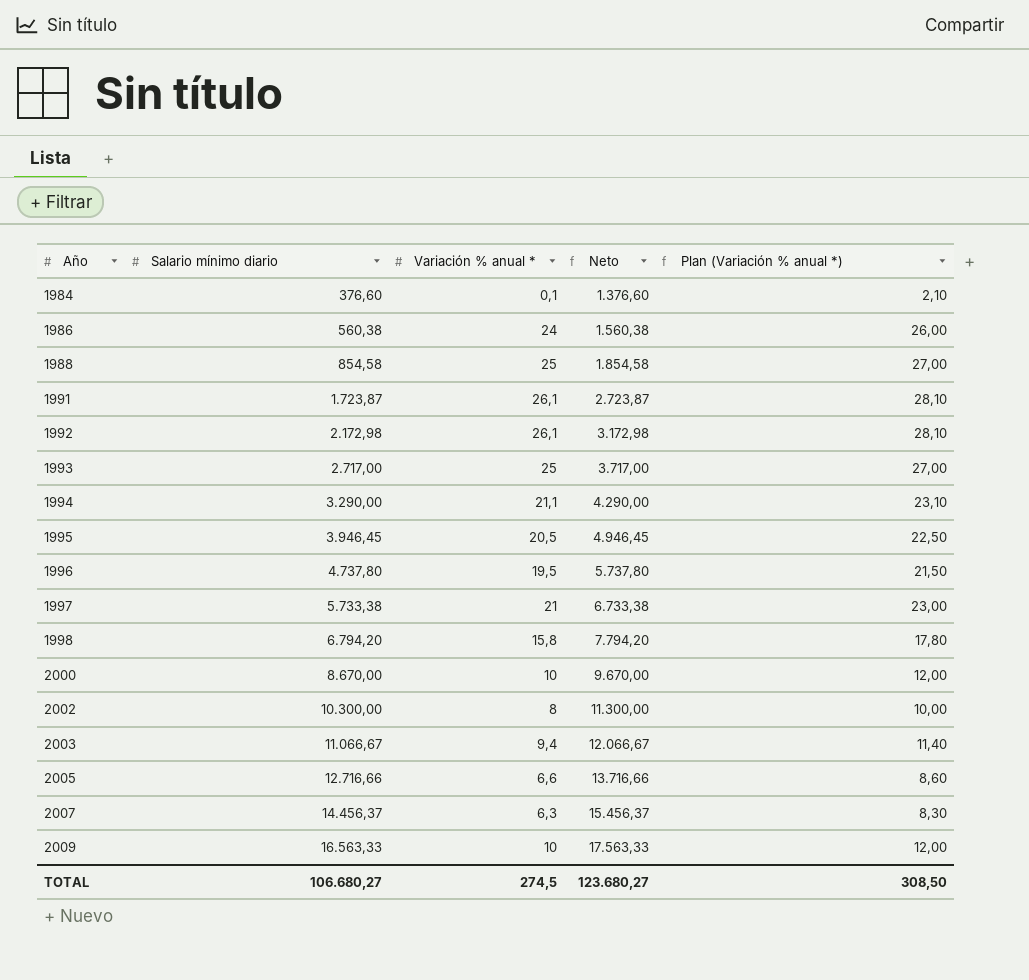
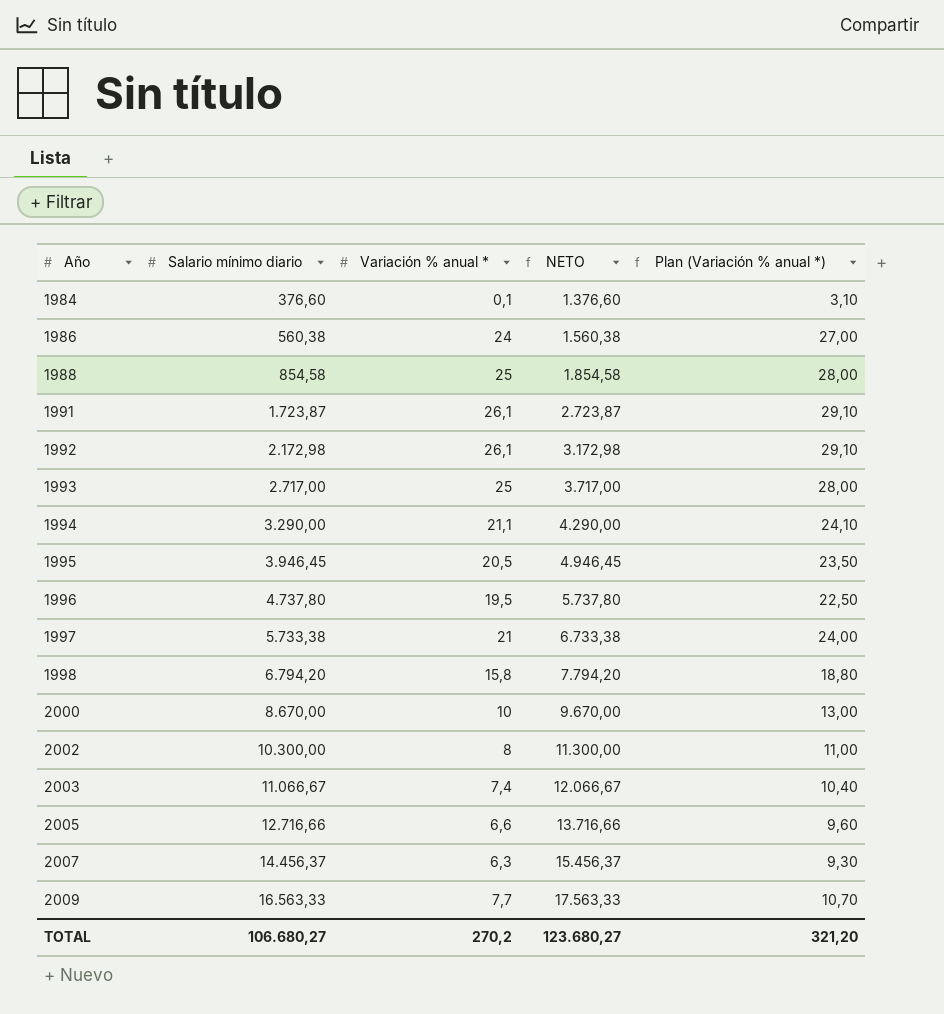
column name: Neto -> NETO
column Plan (Variación % anual *) | formula: [Variación % anual *] + 2 -> [Variación % anual *] + 3
2003 | Variación % anual *: 9,4 -> 7,4
2009 | Variación % anual *: 10 -> 7,7
TOTAL | Variación % anual *: 274,5 -> 270,2
TOTAL | Plan (Variación % anual *): 308,50 -> 321,20

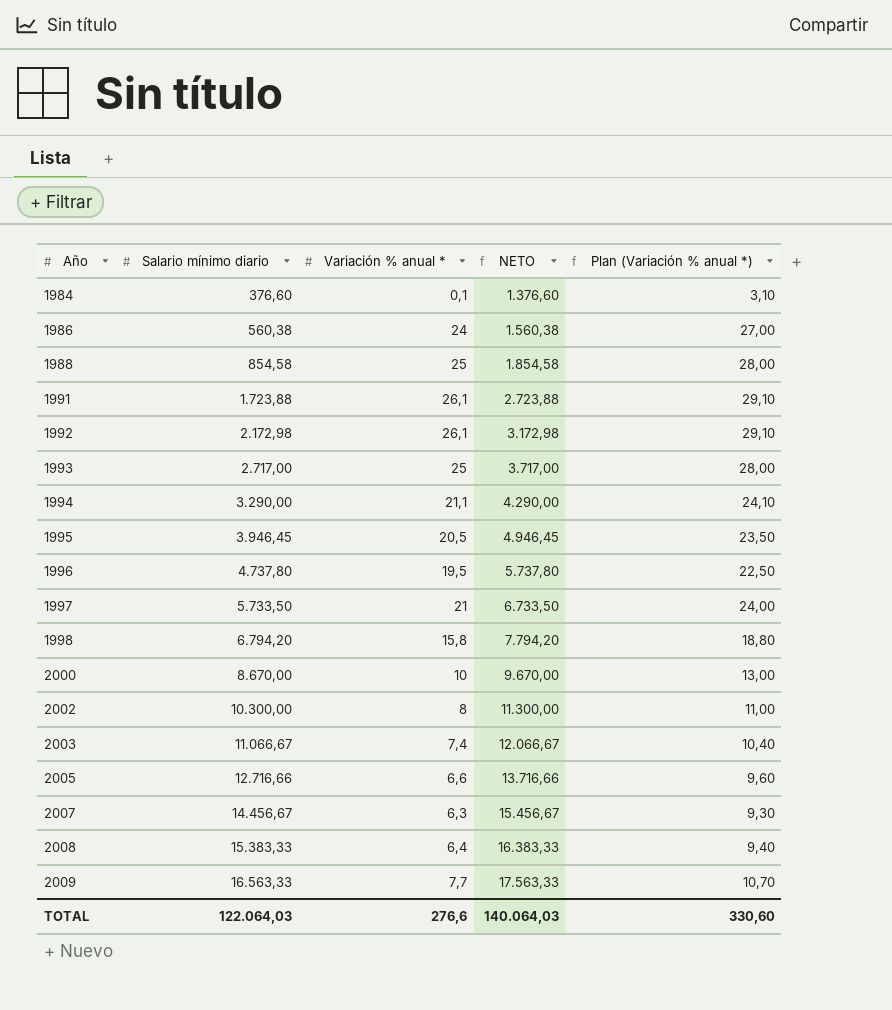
1991 | Salario mínimo diario: 1.723,87 -> 1.723,88
1991 | NETO: 2.723,87 -> 2.723,88
1997 | Salario mínimo diario: 5.733,38 -> 5.733,50
1997 | NETO: 6.733,38 -> 6.733,50
2007 | Salario mínimo diario: 14.456,37 -> 14.456,67
2007 | NETO: 15.456,37 -> 15.456,67
row 2008: none -> 15.383,33 | 6,4 | 16.383,33 | 9,40
TOTAL | Salario mínimo diario: 106.680,27 -> 122.064,03
TOTAL | Variación % anual *: 270,2 -> 276,6
TOTAL | NETO: 123.680,27 -> 140.064,03
TOTAL | Plan (Variación % anual *): 321,20 -> 330,60

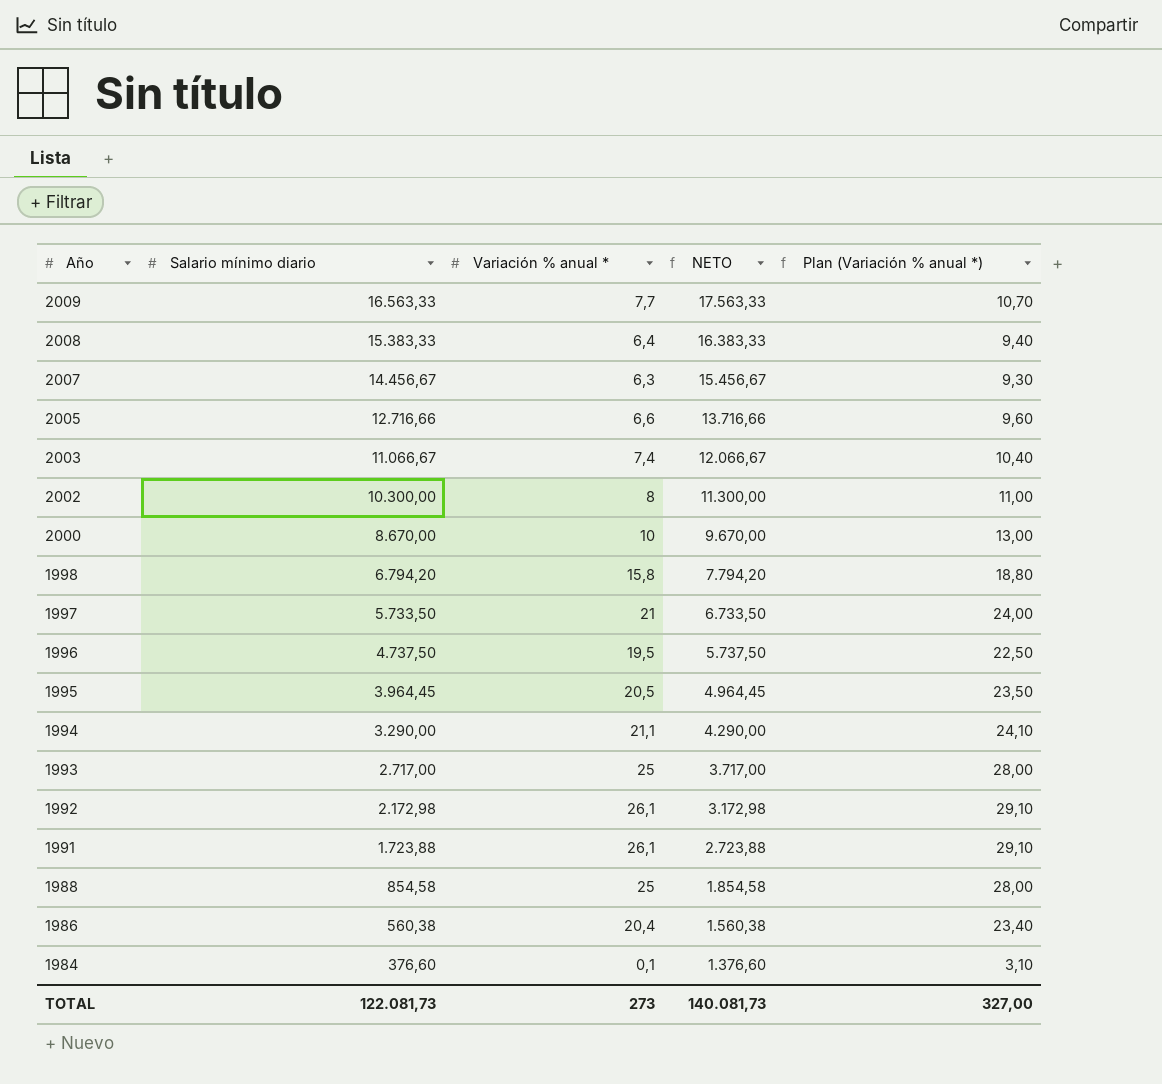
row order: Año ascending -> Año descending
1996 | Salario mínimo diario: 4.737,80 -> 4.737,50
1996 | NETO: 5.737,80 -> 5.737,50
1995 | Salario mínimo diario: 3.946,45 -> 3.964,45
1995 | NETO: 4.946,45 -> 4.964,45
1986 | Variación % anual *: 24 -> 20,4
1986 | Plan (Variación % anual *): 27,00 -> 23,40
TOTAL | Salario mínimo diario: 122.064,03 -> 122.081,73
TOTAL | Variación % anual *: 276,6 -> 273
TOTAL | NETO: 140.064,03 -> 140.081,73
TOTAL | Plan (Variación % anual *): 330,60 -> 327,00

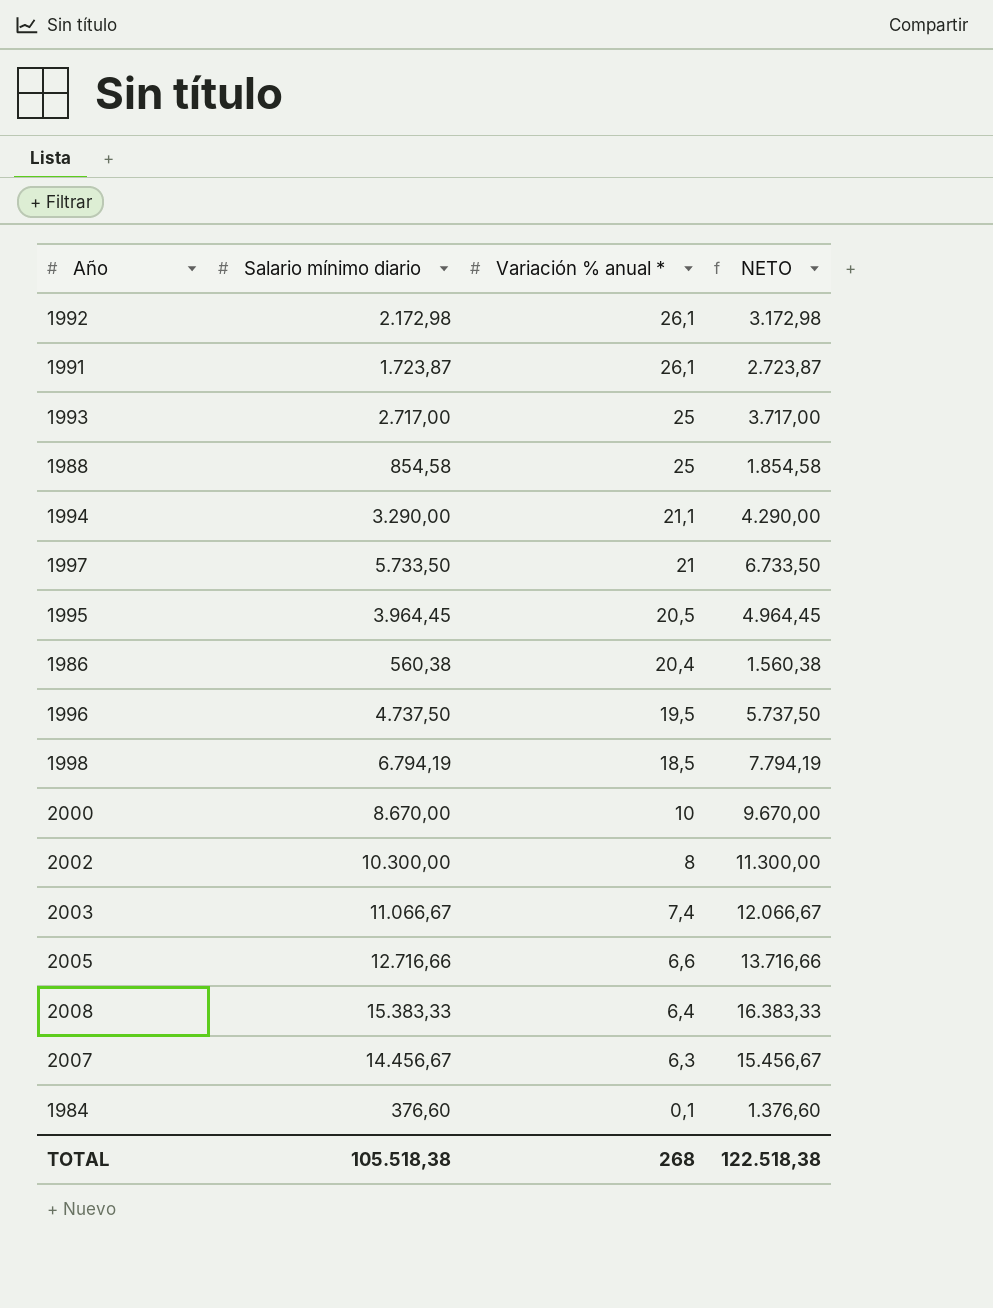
row order: Año descending -> Variación % anual * descending
column Plan (Variación % anual *) | formula: [Variación % anual *] + 3 -> none
row 2009: 16.563,33 | 7,7 | 17.563,33 | 10,70 -> none
1991 | Salario mínimo diario: 1.723,88 -> 1.723,87
1991 | NETO: 2.723,88 -> 2.723,87
1998 | Salario mínimo diario: 6.794,20 -> 6.794,19
1998 | Variación % anual *: 15,8 -> 18,5
1998 | NETO: 7.794,20 -> 7.794,19
TOTAL | Salario mínimo diario: 122.081,73 -> 105.518,38
TOTAL | Variación % anual *: 273 -> 268
TOTAL | NETO: 140.081,73 -> 122.518,38

